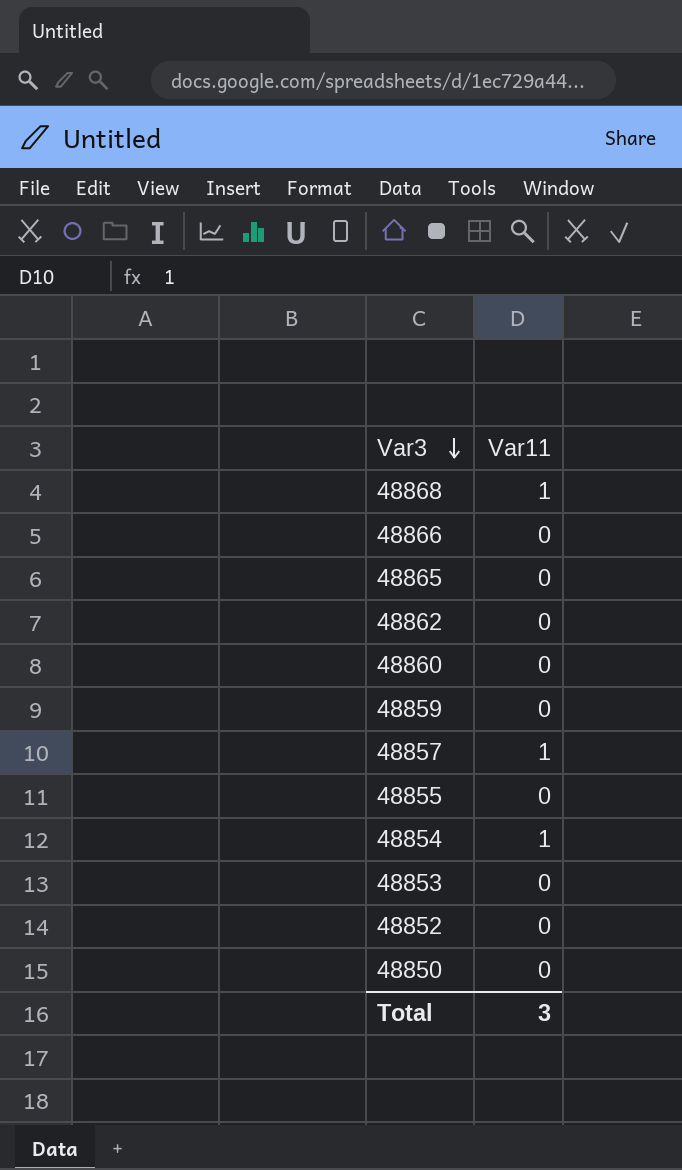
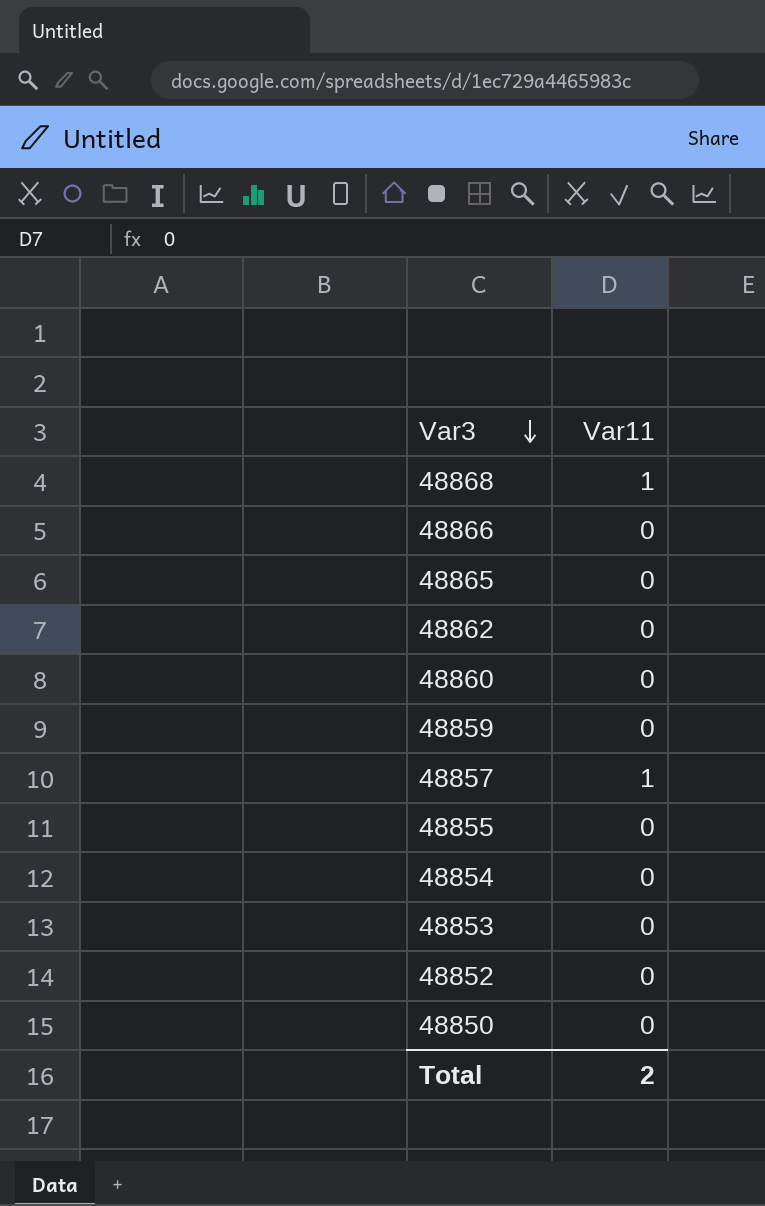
48854 | Var11: 1 -> 0
Total | Var11: 3 -> 2

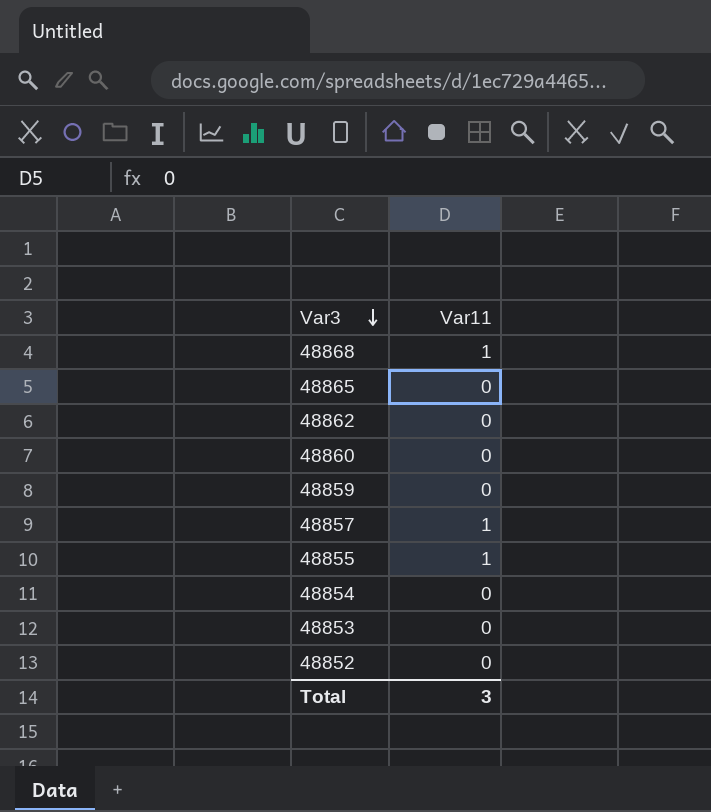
row 48866: 0 -> none
row 48850: 0 -> none
48855 | Var11: 0 -> 1
Total | Var11: 2 -> 3

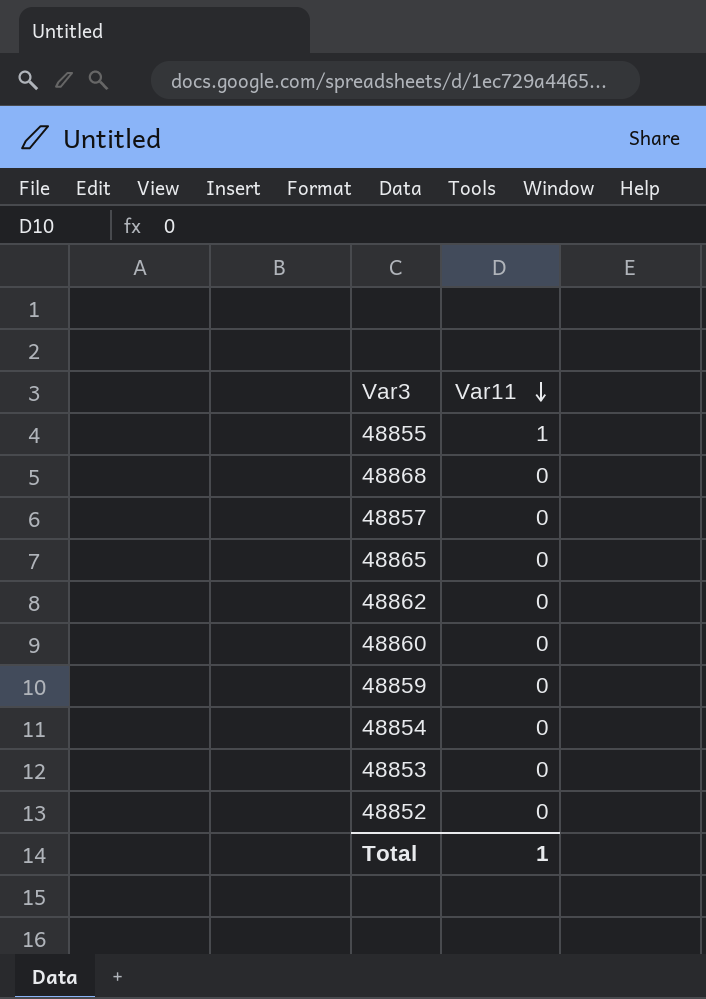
row order: Var3 descending -> Var11 descending
48868 | Var11: 1 -> 0
48857 | Var11: 1 -> 0
Total | Var11: 3 -> 1

